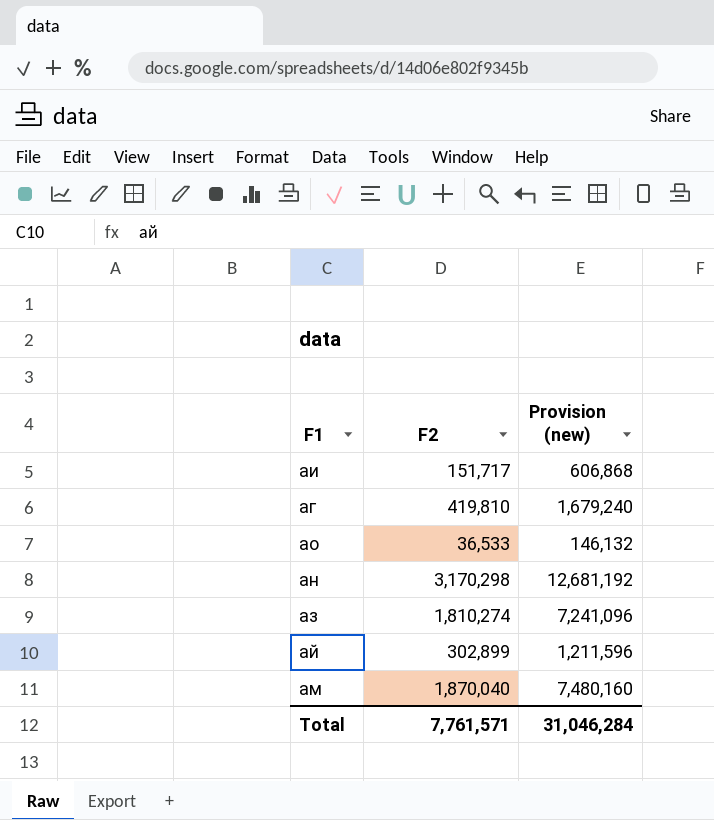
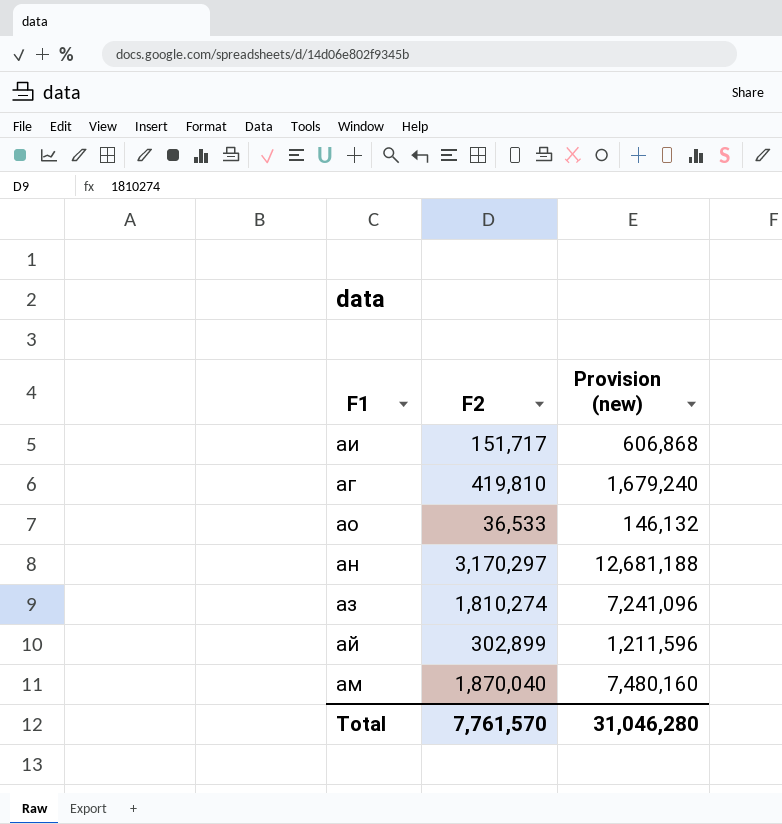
ан | F2: 3,170,298 -> 3,170,297
ан | Provision (new): 12,681,192 -> 12,681,188
Total | F2: 7,761,571 -> 7,761,570
Total | Provision (new): 31,046,284 -> 31,046,280

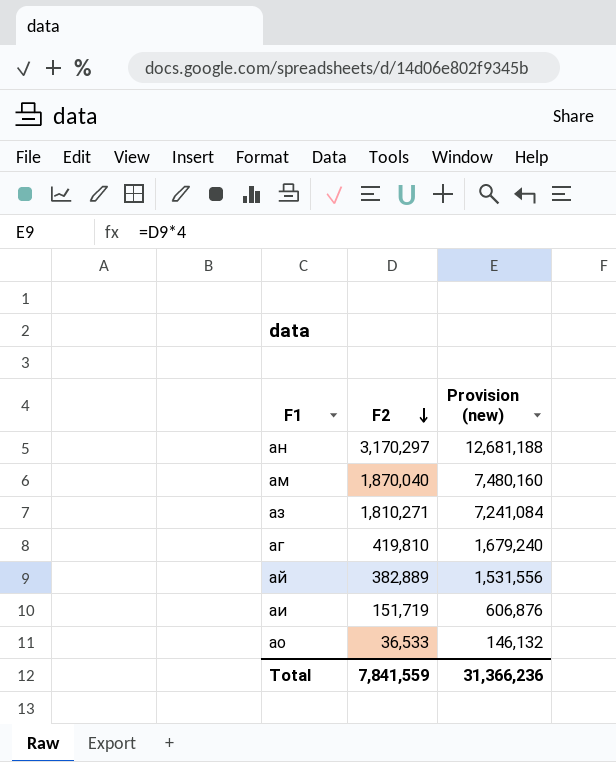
row order: none -> F2 descending
аз | F2: 1,810,274 -> 1,810,271
аз | Provision (new): 7,241,096 -> 7,241,084
ай | F2: 302,899 -> 382,889
ай | Provision (new): 1,211,596 -> 1,531,556
аи | F2: 151,717 -> 151,719
аи | Provision (new): 606,868 -> 606,876
Total | F2: 7,761,570 -> 7,841,559
Total | Provision (new): 31,046,280 -> 31,366,236

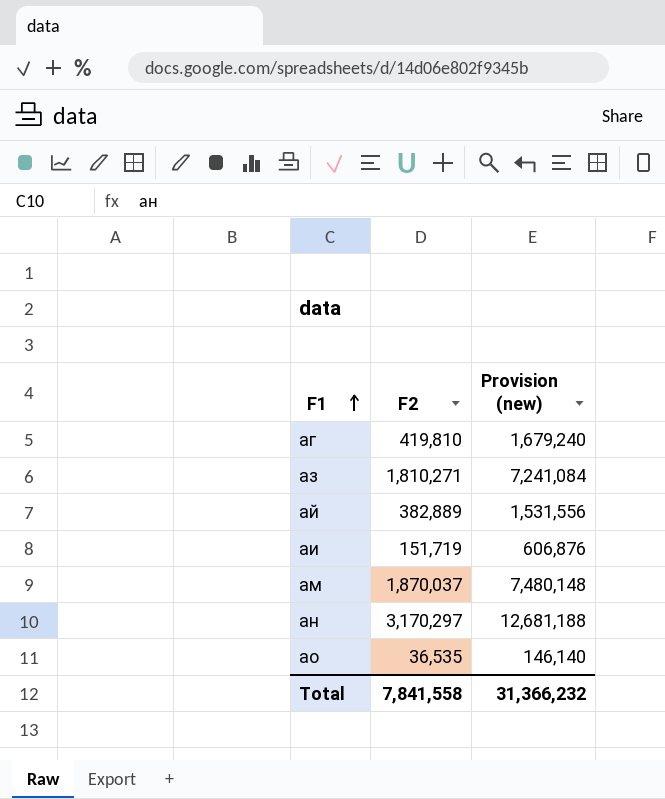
row order: F2 descending -> F1 ascending
ам | F2: 1,870,040 -> 1,870,037
ам | Provision (new): 7,480,160 -> 7,480,148
ао | F2: 36,533 -> 36,535
ао | Provision (new): 146,132 -> 146,140
Total | F2: 7,841,559 -> 7,841,558
Total | Provision (new): 31,366,236 -> 31,366,232

